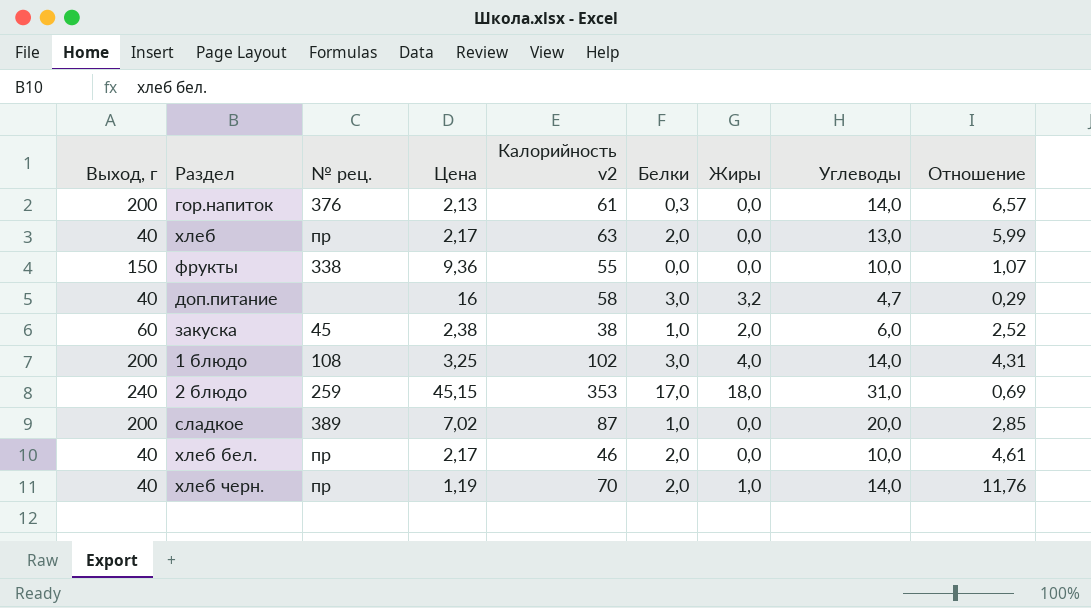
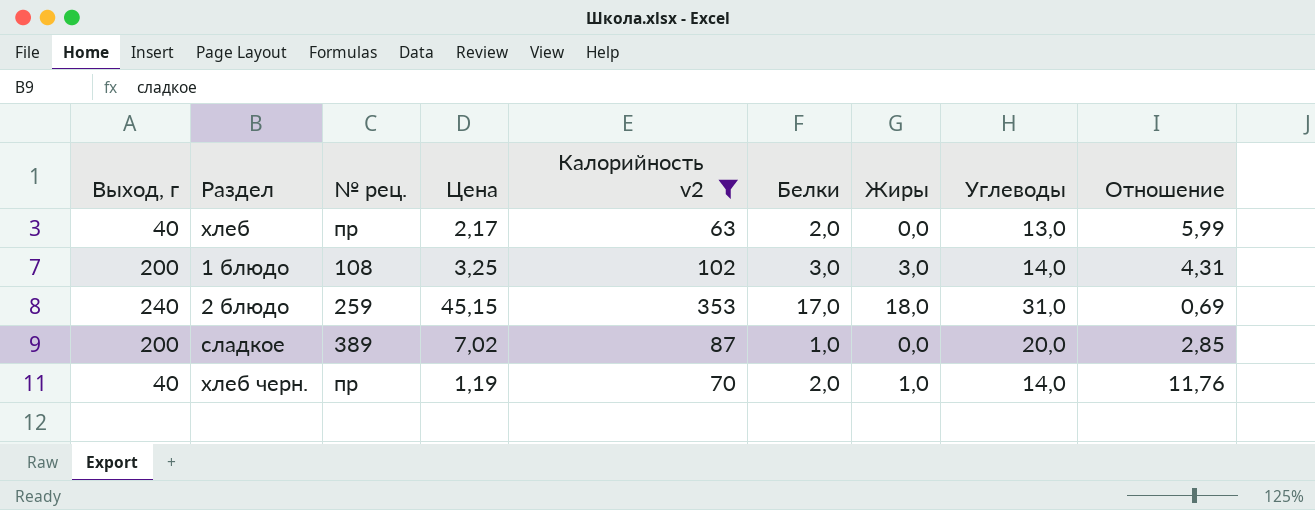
filter: none -> Калорийность v2 >= 63
1 блюдо | Жиры: 4,0 -> 3,0

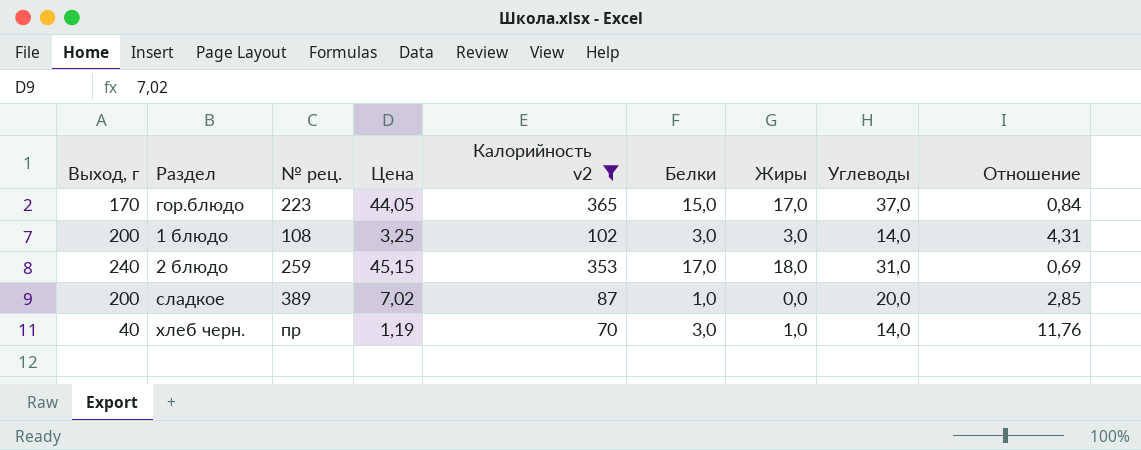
row хлеб: 40 | пр | 2,17 | 63 | 2,0 | 0,0 | 13,0 | 5,99 -> none
row гор.блюдо: none -> 170 | 223 | 44,05 | 365 | 15,0 | 17,0 | 37,0 | 0,84
хлеб черн. | Белки: 2,0 -> 3,0

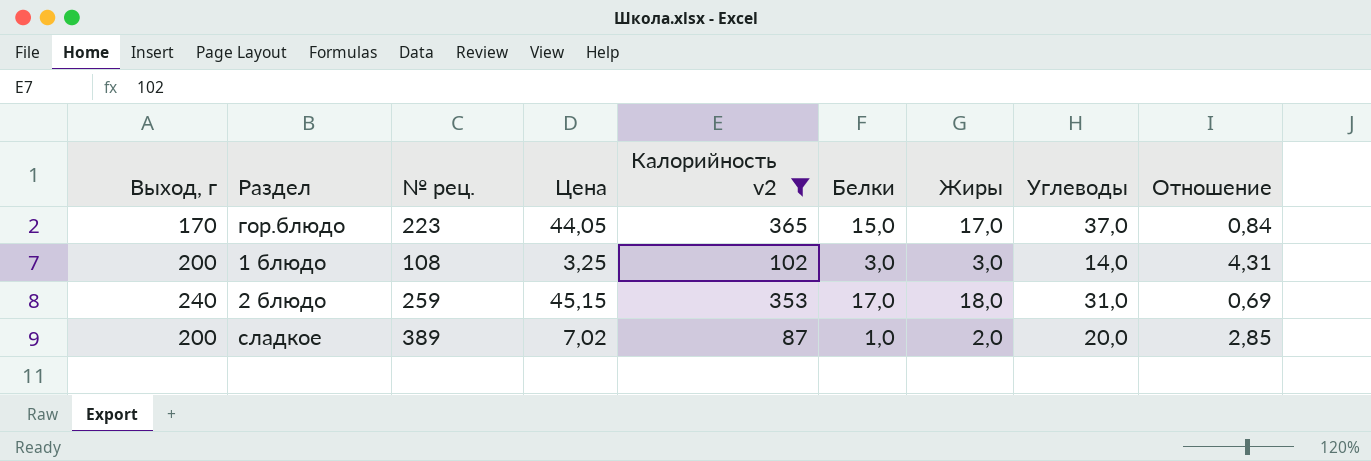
row хлеб черн.: 40 | пр | 1,19 | 70 | 3,0 | 1,0 | 14,0 | 11,76 -> none
сладкое | Жиры: 0,0 -> 2,0

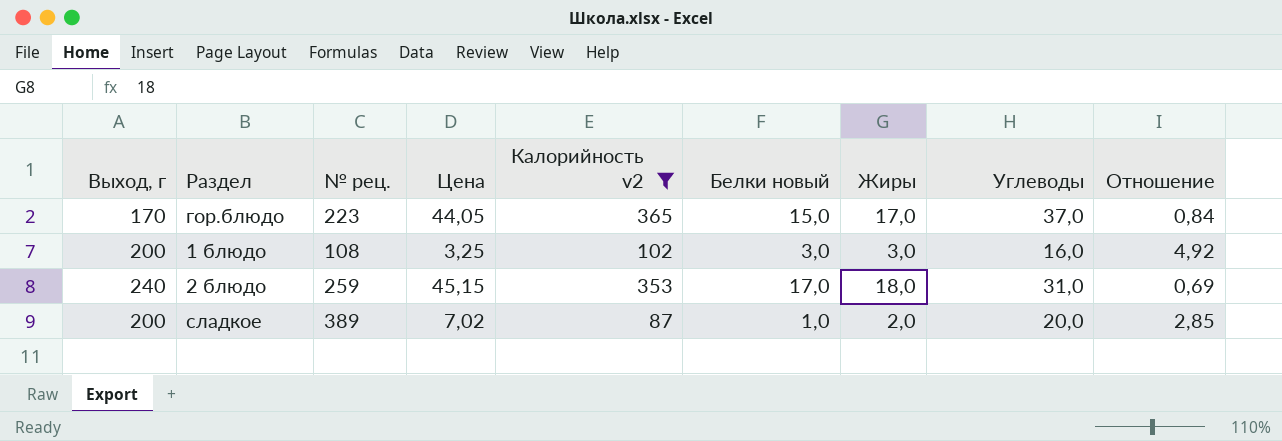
column name: Белки -> Белки новый
1 блюдо | Углеводы: 14,0 -> 16,0
1 блюдо | Отношение: 4,31 -> 4,92

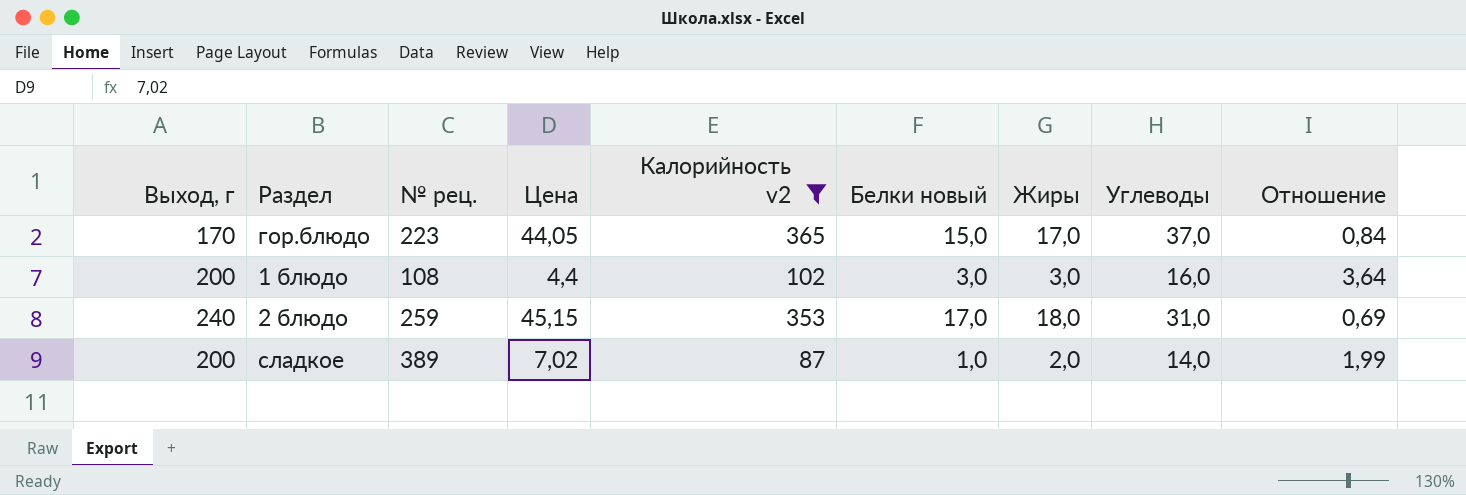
1 блюдо | Цена: 3,25 -> 4,4
1 блюдо | Отношение: 4,92 -> 3,64
сладкое | Углеводы: 20,0 -> 14,0
сладкое | Отношение: 2,85 -> 1,99

